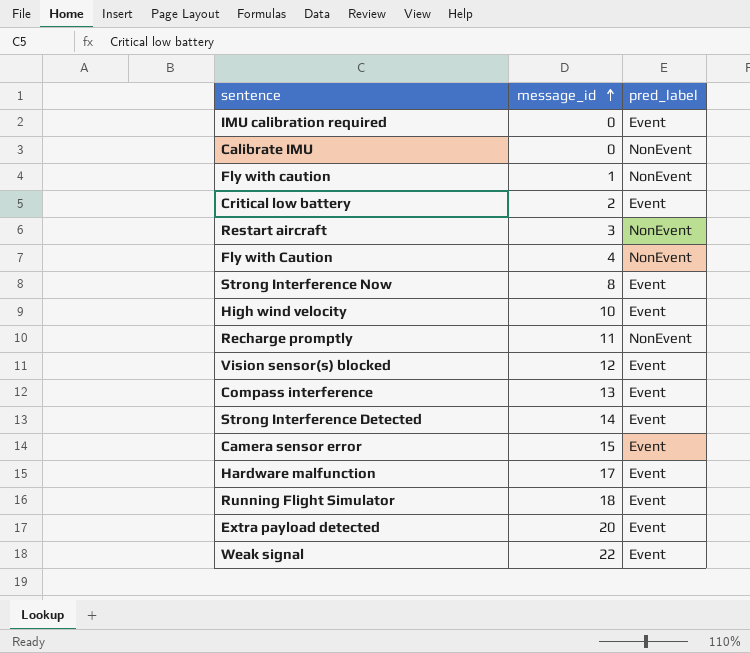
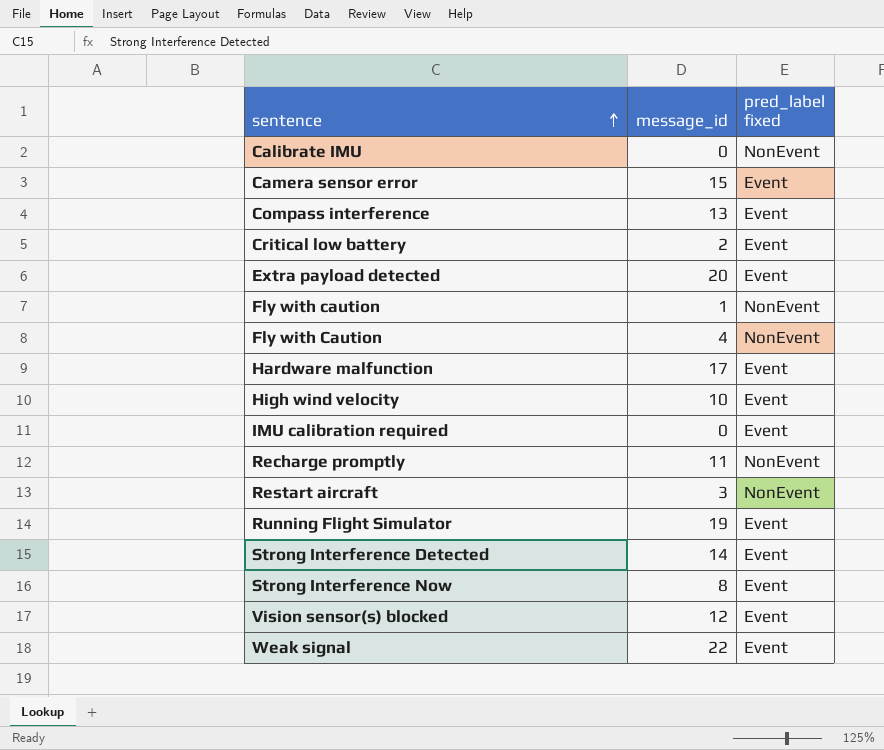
row order: message_id ascending -> sentence ascending
column name: pred_label -> pred_label fixed
Running Flight Simulator | message_id: 18 -> 19

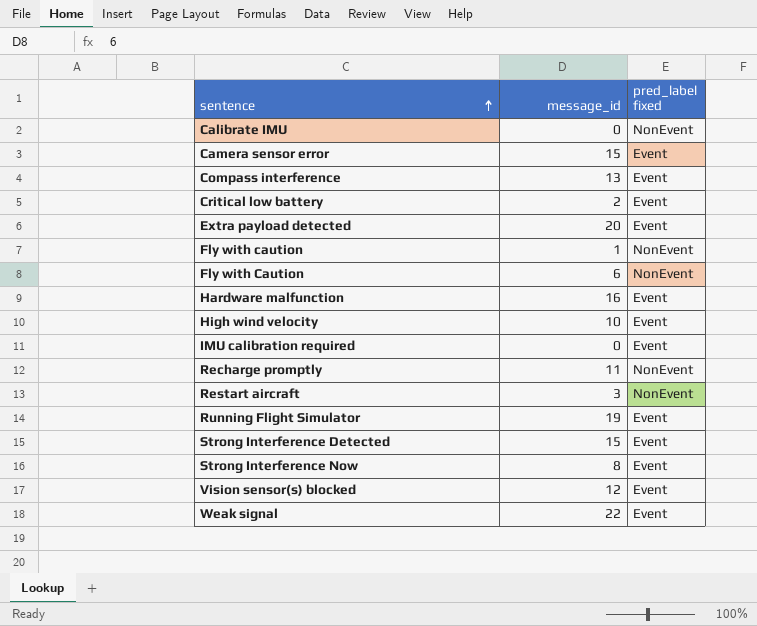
Fly with Caution | message_id: 4 -> 6
Hardware malfunction | message_id: 17 -> 16
Strong Interference Detected | message_id: 14 -> 15

